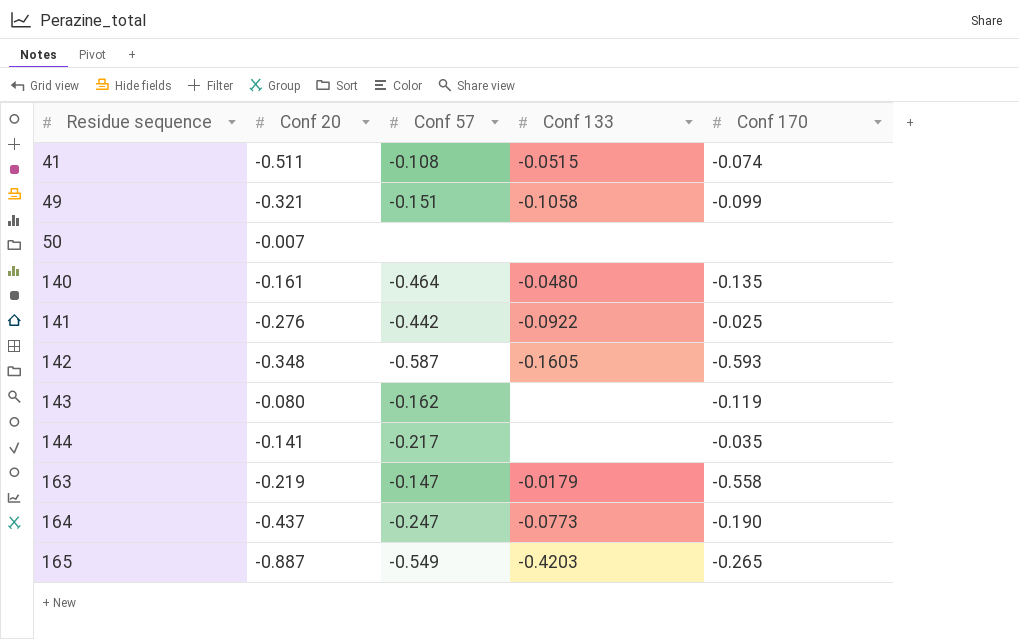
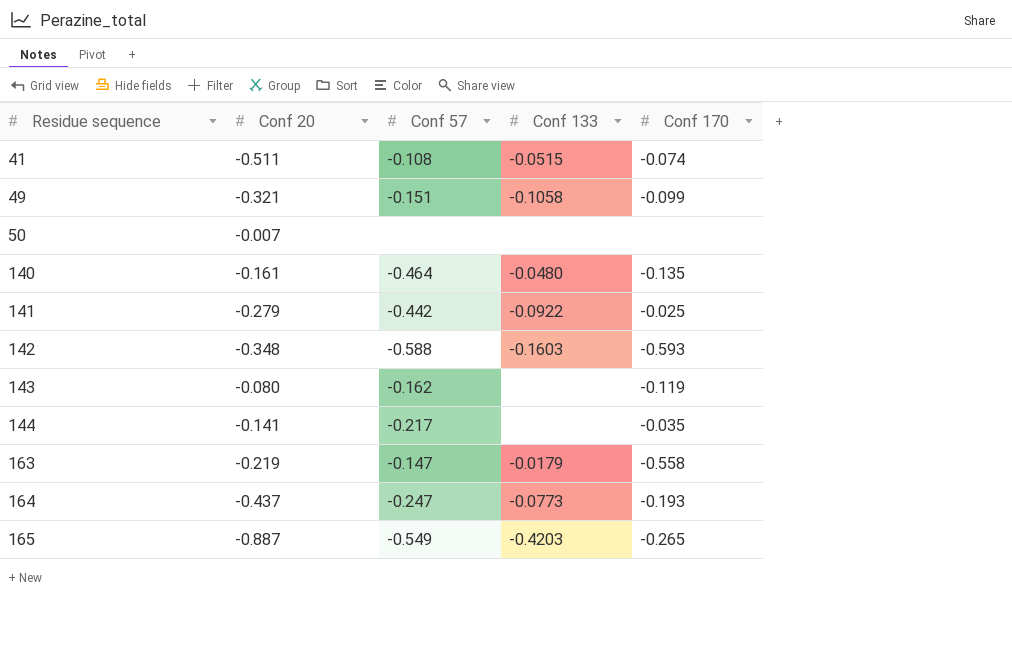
141 | Conf 20: -0.276 -> -0.279
142 | Conf 57: -0.587 -> -0.588
142 | Conf 133: -0.1605 -> -0.1603
164 | Conf 170: -0.190 -> -0.193

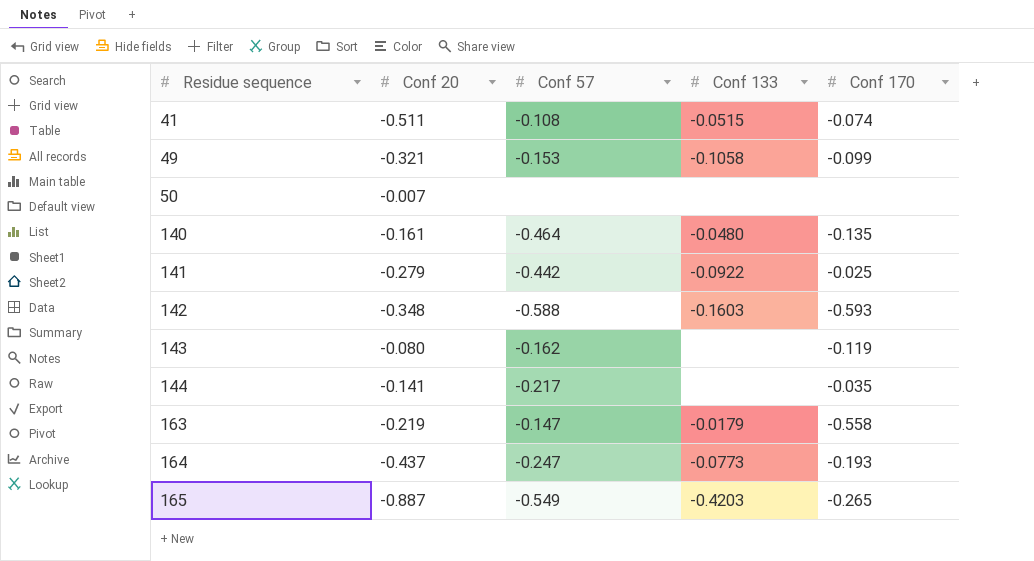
49 | Conf 57: -0.151 -> -0.153

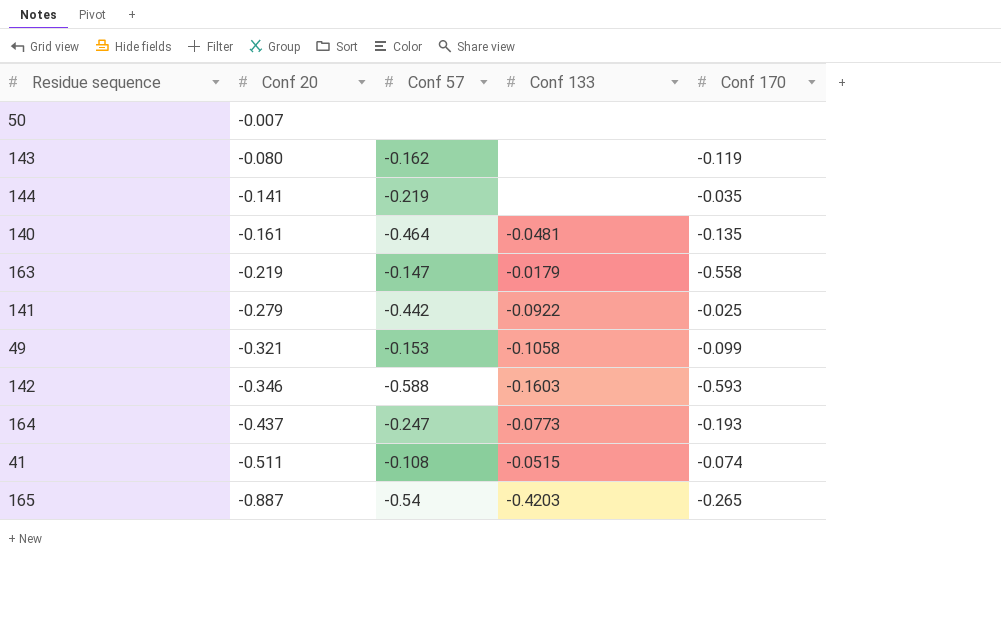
row order: Residue sequence ascending -> Conf 20 descending
144 | Conf 57: -0.217 -> -0.219
140 | Conf 133: -0.0480 -> -0.0481
142 | Conf 20: -0.348 -> -0.346
165 | Conf 57: -0.549 -> -0.54

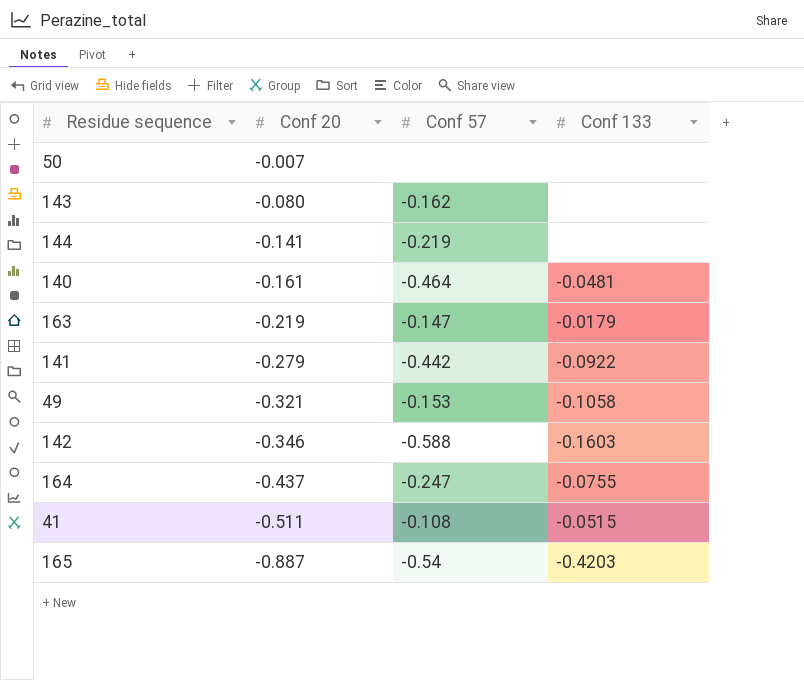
column Conf 170 | position: 5 -> none
164 | Conf 133: -0.0773 -> -0.0755

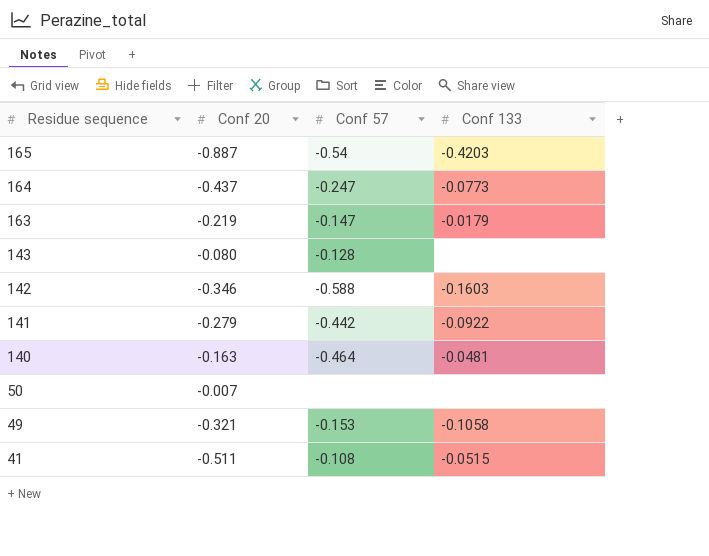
row order: Conf 20 descending -> Residue sequence descending
row 144: -0.141 | -0.219 | none -> none
164 | Conf 133: -0.0755 -> -0.0773
143 | Conf 57: -0.162 -> -0.128
140 | Conf 20: -0.161 -> -0.163

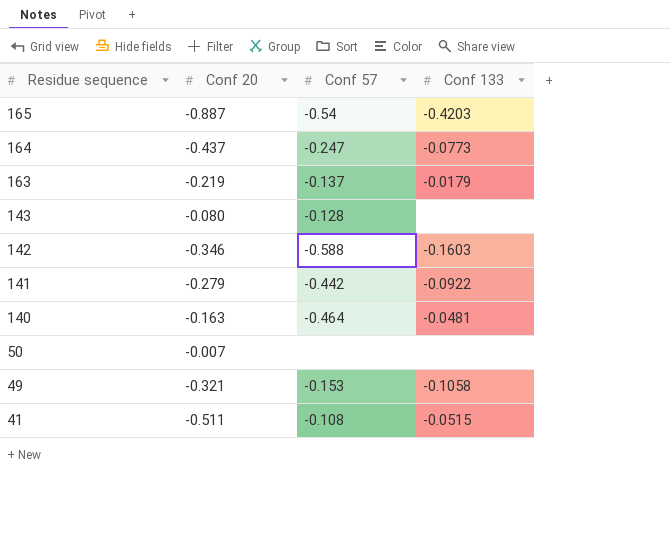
163 | Conf 57: -0.147 -> -0.137

